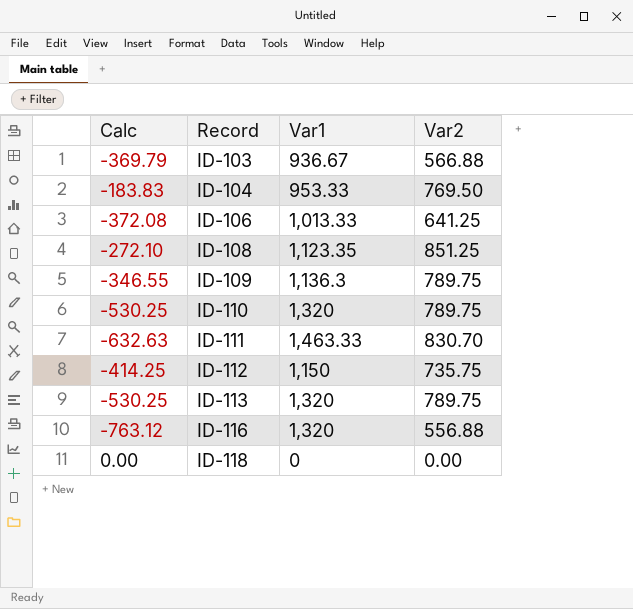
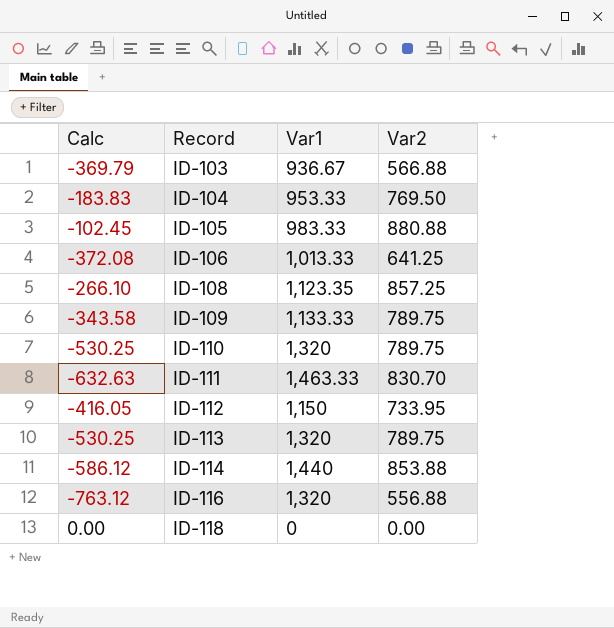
row ID-105: none -> -102.45 | 983.33 | 880.88
ID-108 | Calc: -272.10 -> -266.10
ID-108 | Var2: 851.25 -> 857.25
ID-109 | Calc: -346.55 -> -343.58
ID-109 | Var1: 1,136.3 -> 1,133.33
ID-112 | Calc: -414.25 -> -416.05
ID-112 | Var2: 735.75 -> 733.95
row ID-114: none -> -586.12 | 1,440 | 853.88

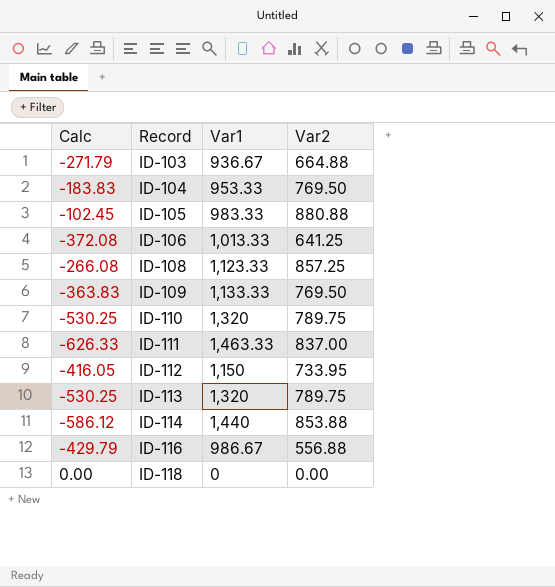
ID-103 | Calc: -369.79 -> -271.79
ID-103 | Var2: 566.88 -> 664.88
ID-108 | Calc: -266.10 -> -266.08
ID-108 | Var1: 1,123.35 -> 1,123.33
ID-109 | Calc: -343.58 -> -363.83
ID-109 | Var2: 789.75 -> 769.50
ID-111 | Calc: -632.63 -> -626.33
ID-111 | Var2: 830.70 -> 837.00
ID-116 | Calc: -763.12 -> -429.79
ID-116 | Var1: 1,320 -> 986.67

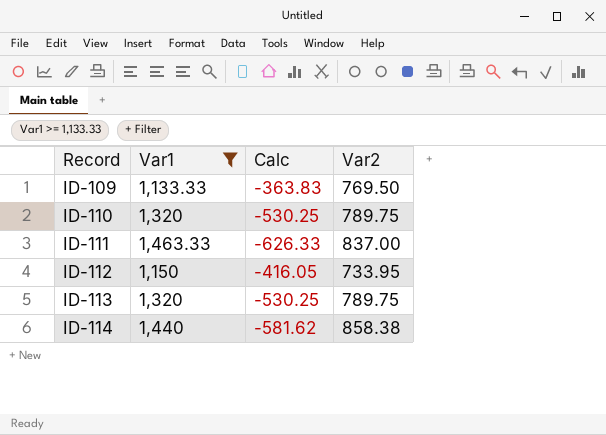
filter: none -> Var1 >= 1,133.33
column Calc | position: 1 -> 3
ID-114 | Calc: -586.12 -> -581.62
ID-114 | Var2: 853.88 -> 858.38

